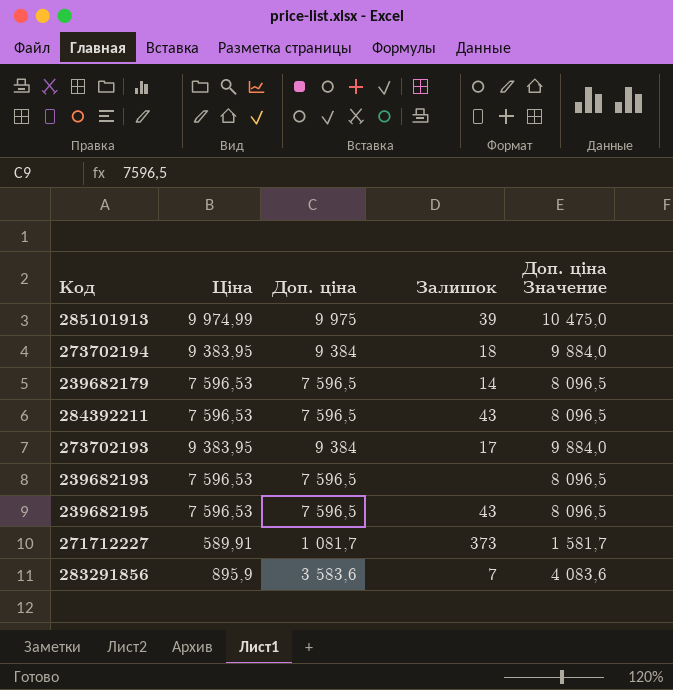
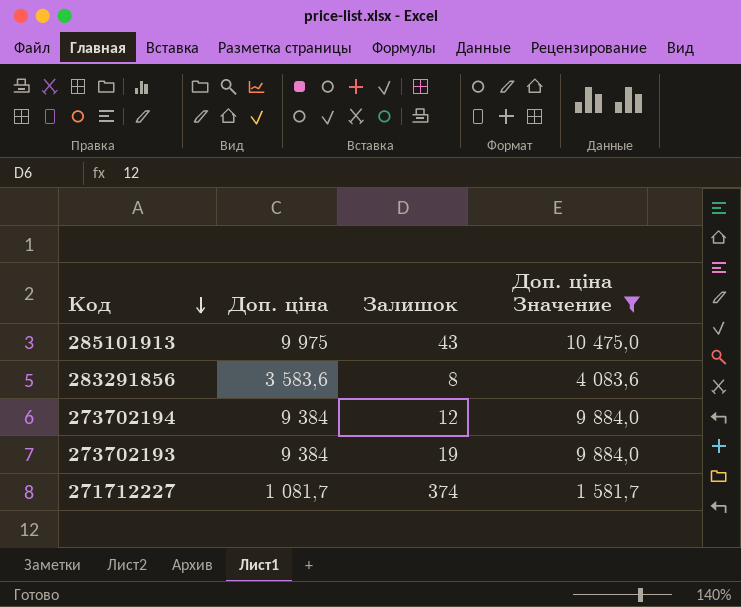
filter: none -> Доп. ціна Значение != 8 096,5
row order: none -> Код descending
column Ціна | position: 2 -> none
285101913 | Залишок: 39 -> 43
283291856 | Залишок: 7 -> 8
273702194 | Залишок: 18 -> 12
273702193 | Залишок: 17 -> 19
271712227 | Залишок: 373 -> 374

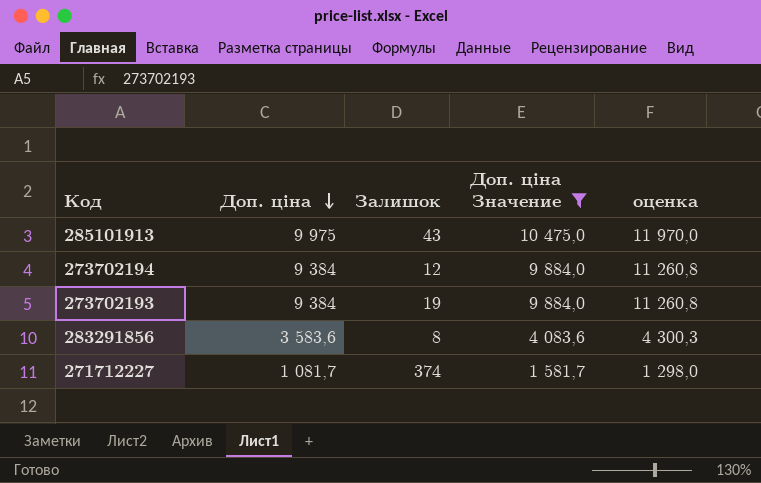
row order: Код descending -> Доп. ціна descending
column оценка | formula: none -> [Доп. ціна] * 1,2

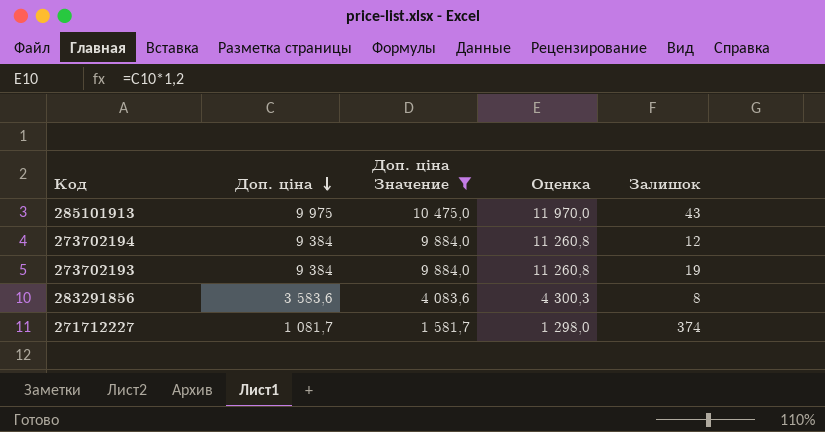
column name: оценка -> Оценка
column Залишок | position: 3 -> 5

